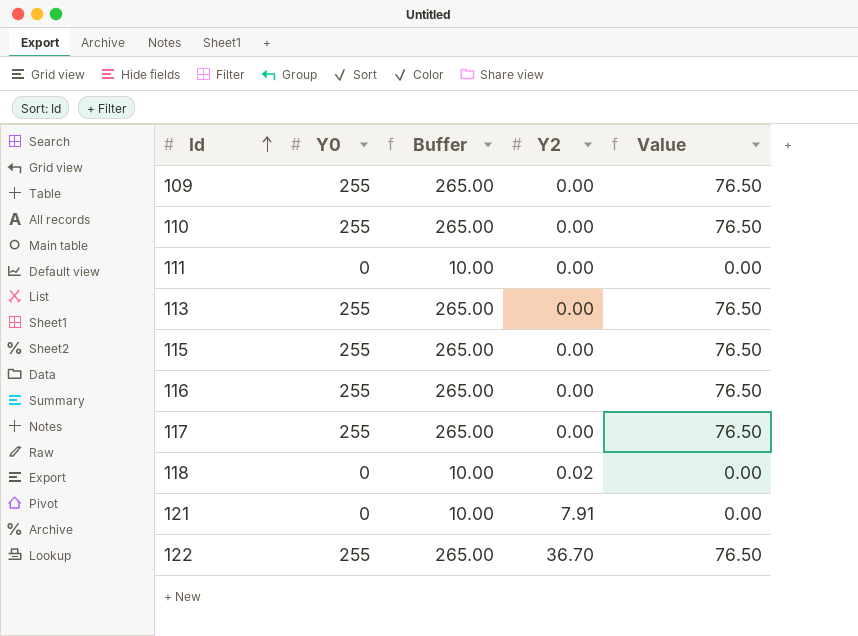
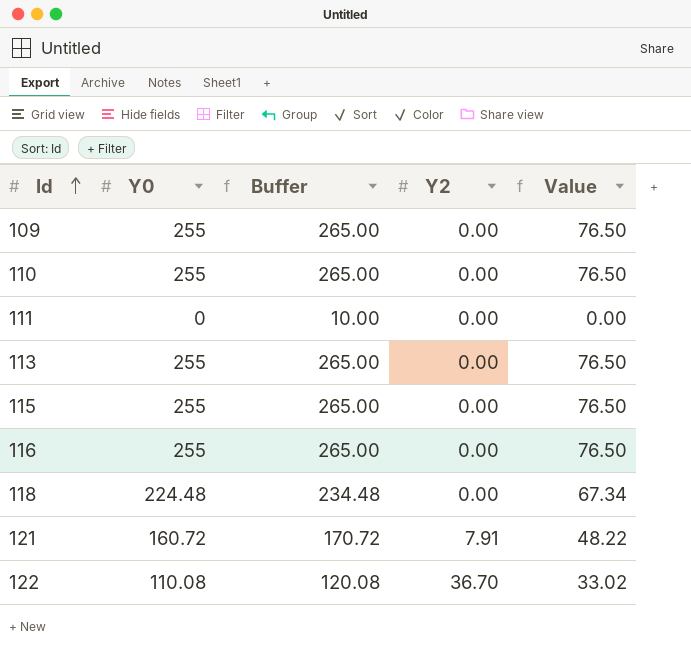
row 117: 255 | 265.00 | 0.00 | 76.50 -> none
118 | Y0: 0 -> 224.48
118 | Buffer: 10.00 -> 234.48
118 | Y2: 0.02 -> 0.00
118 | Value: 0.00 -> 67.34
121 | Y0: 0 -> 160.72
121 | Buffer: 10.00 -> 170.72
121 | Value: 0.00 -> 48.22
122 | Y0: 255 -> 110.08
122 | Buffer: 265.00 -> 120.08
122 | Value: 76.50 -> 33.02

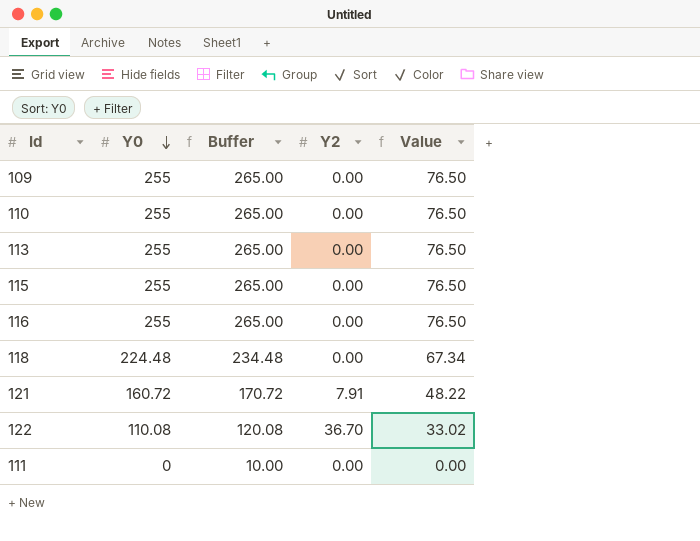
row order: Id ascending -> Y0 descending

